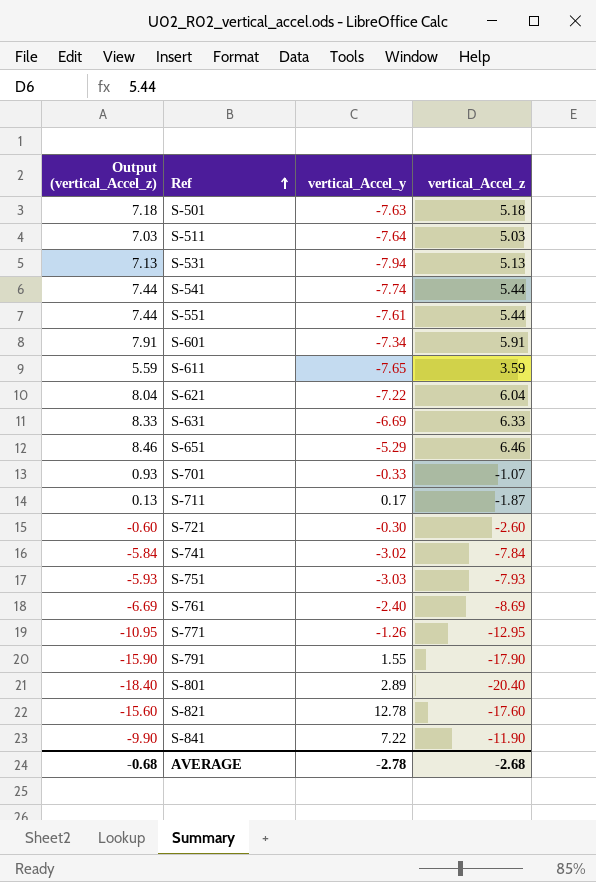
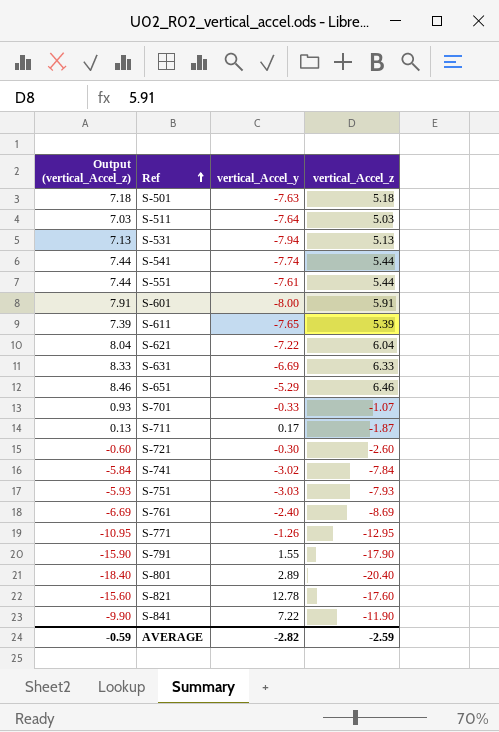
S-601 | vertical_Accel_y: -7.34 -> -8.00
S-611 | Output (vertical_Accel_z): 5.59 -> 7.39
S-611 | vertical_Accel_z: 3.59 -> 5.39
AVERAGE | Output (vertical_Accel_z): -0.68 -> -0.59
AVERAGE | vertical_Accel_y: -2.78 -> -2.82
AVERAGE | vertical_Accel_z: -2.68 -> -2.59

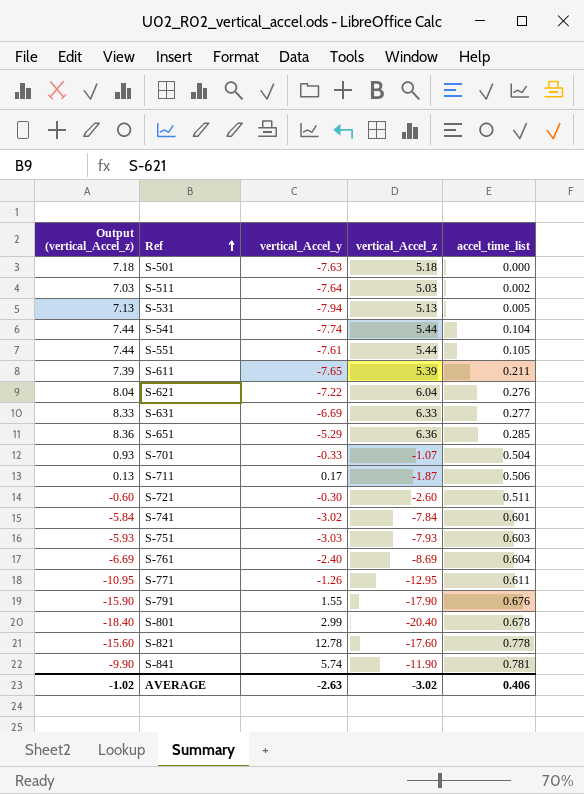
column accel_time_list | position: none -> 5
row S-601: 7.91 | -8.00 | 5.91 -> none
S-651 | Output (vertical_Accel_z): 8.46 -> 8.36
S-651 | vertical_Accel_z: 6.46 -> 6.36
S-801 | vertical_Accel_y: 2.89 -> 2.99
S-841 | vertical_Accel_y: 7.22 -> 5.74
AVERAGE | Output (vertical_Accel_z): -0.59 -> -1.02
AVERAGE | vertical_Accel_y: -2.82 -> -2.63
AVERAGE | vertical_Accel_z: -2.59 -> -3.02

